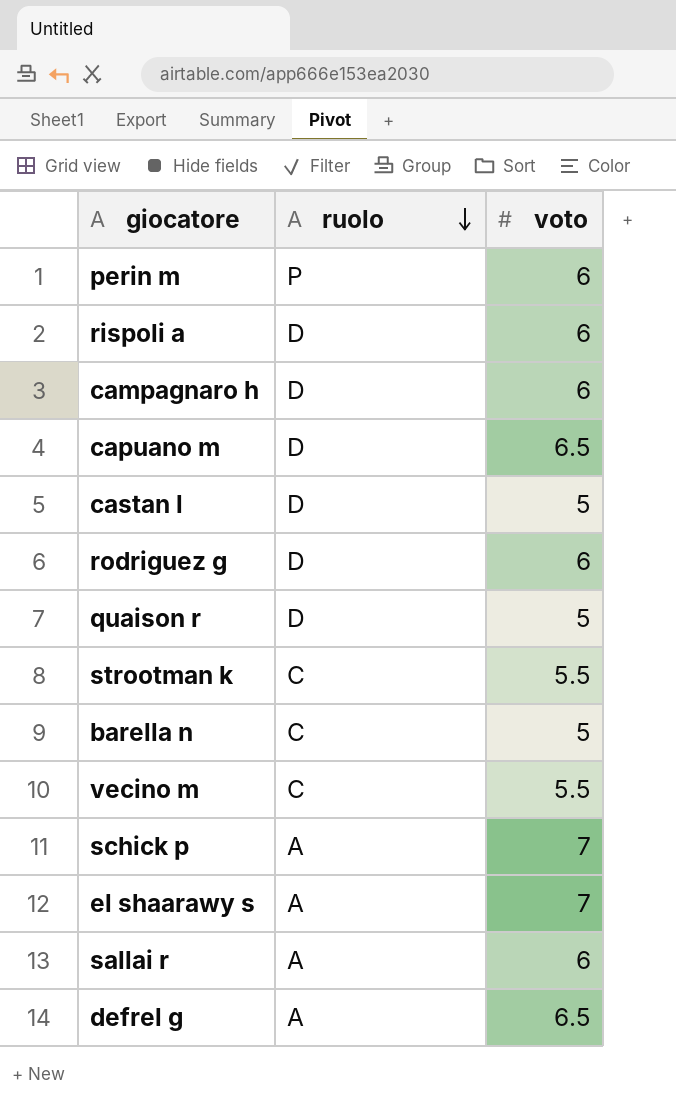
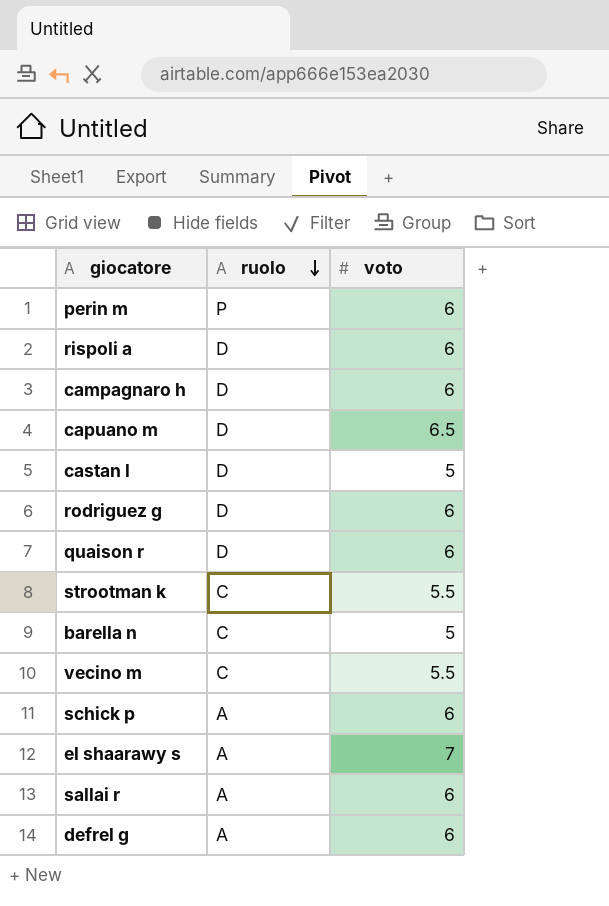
quaison r | voto: 5 -> 6
schick p | voto: 7 -> 6
defrel g | voto: 6.5 -> 6

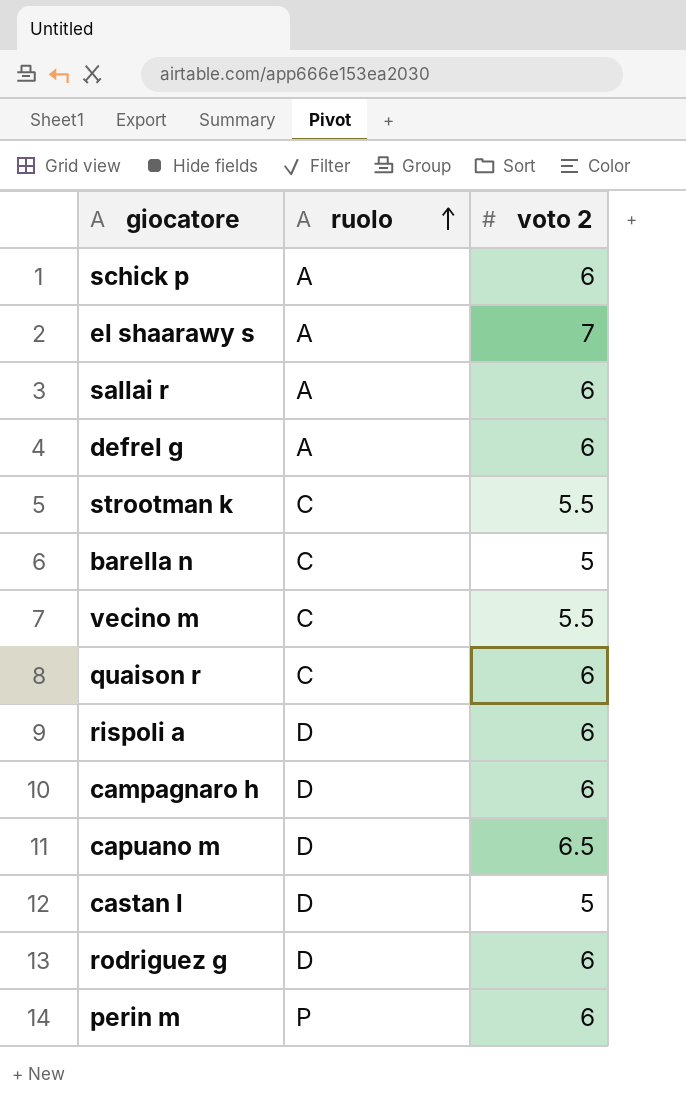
row order: ruolo descending -> ruolo ascending
column name: voto -> voto 2
quaison r | ruolo: D -> C

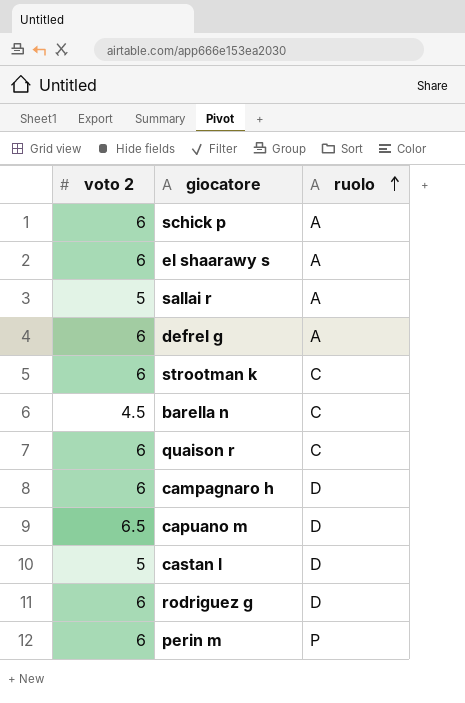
column voto 2 | position: 3 -> 1
row vecino m: C | 5.5 -> none
row rispoli a: D | 6 -> none
el shaarawy s | voto 2: 7 -> 6
sallai r | voto 2: 6 -> 5
strootman k | voto 2: 5.5 -> 6
barella n | voto 2: 5 -> 4.5

